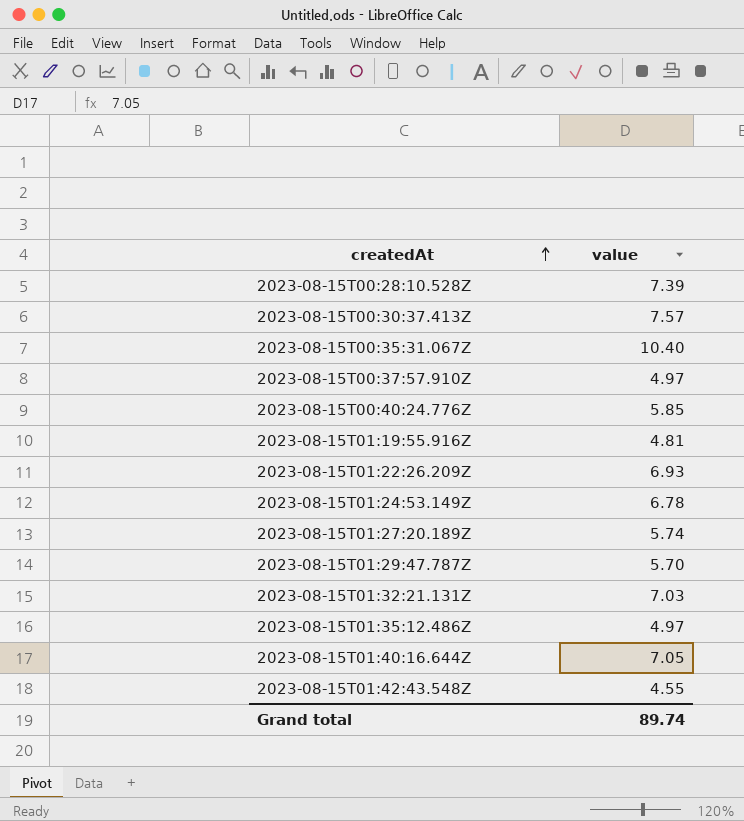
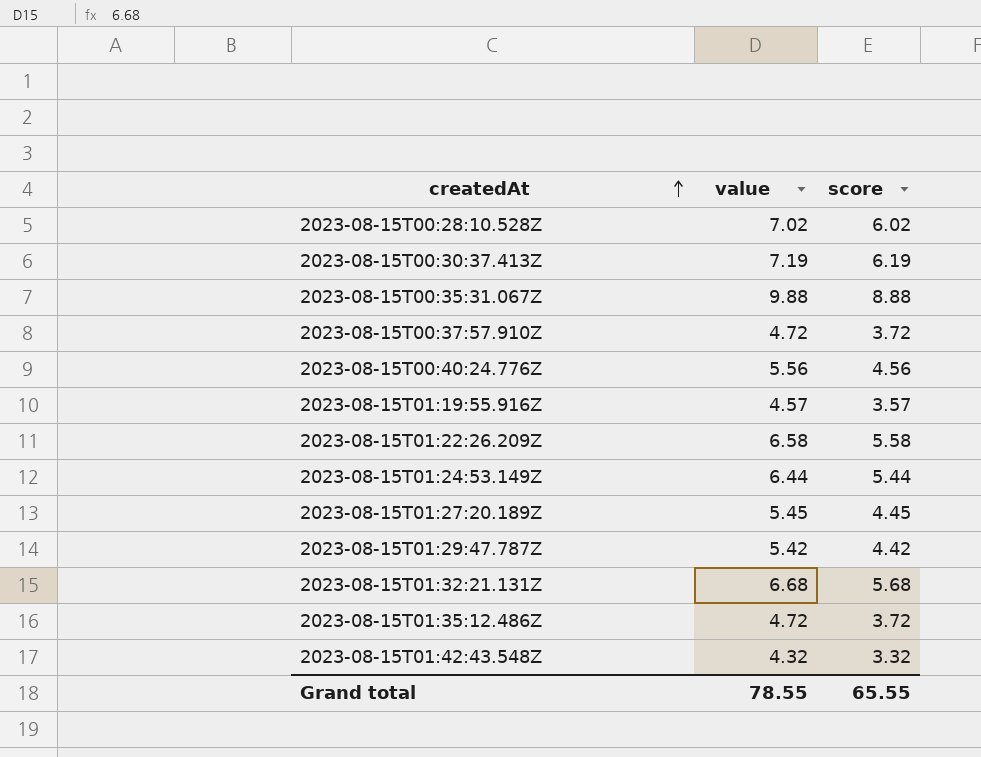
column score | formula: none -> [value] - 1
row 2023-08-15T01:40:16.644Z: 7.05 -> none
2023-08-15T00:28:10.528Z | value: 7.39 -> 7.02
2023-08-15T00:30:37.413Z | value: 7.57 -> 7.19
2023-08-15T00:35:31.067Z | value: 10.40 -> 9.88
2023-08-15T00:37:57.910Z | value: 4.97 -> 4.72
2023-08-15T00:40:24.776Z | value: 5.85 -> 5.56
2023-08-15T01:19:55.916Z | value: 4.81 -> 4.57
2023-08-15T01:22:26.209Z | value: 6.93 -> 6.58
2023-08-15T01:24:53.149Z | value: 6.78 -> 6.44
2023-08-15T01:27:20.189Z | value: 5.74 -> 5.45
2023-08-15T01:29:47.787Z | value: 5.70 -> 5.42
2023-08-15T01:32:21.131Z | value: 7.03 -> 6.68
2023-08-15T01:35:12.486Z | value: 4.97 -> 4.72
2023-08-15T01:42:43.548Z | value: 4.55 -> 4.32
Grand total | value: 89.74 -> 78.55

